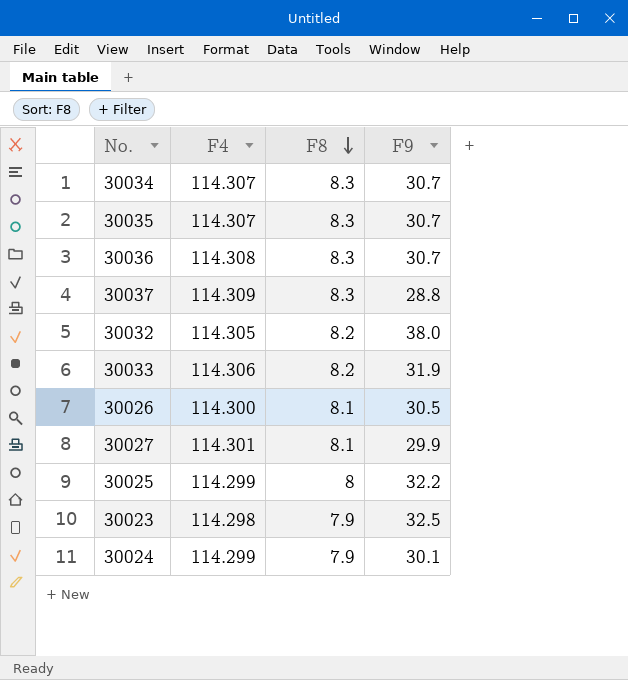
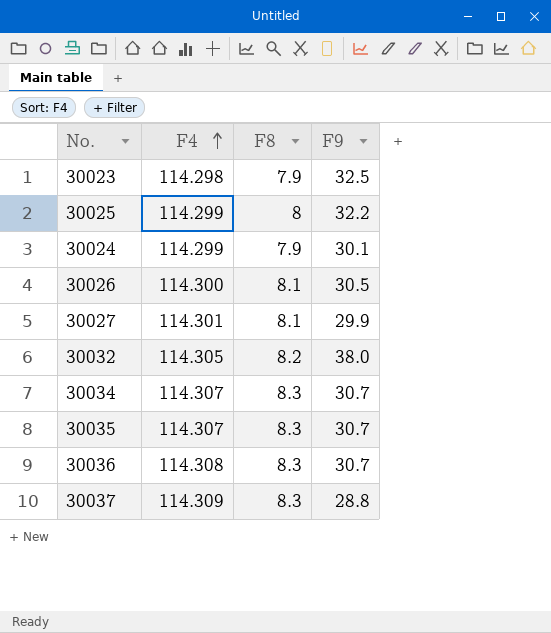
row order: F8 descending -> F4 ascending
row 30033: 114.306 | 8.2 | 31.9 -> none

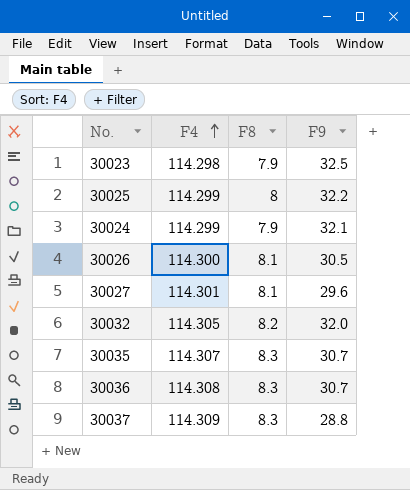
row 30034: 114.307 | 8.3 | 30.7 -> none
30024 | F9: 30.1 -> 32.1
30027 | F9: 29.9 -> 29.6
30032 | F9: 38.0 -> 32.0

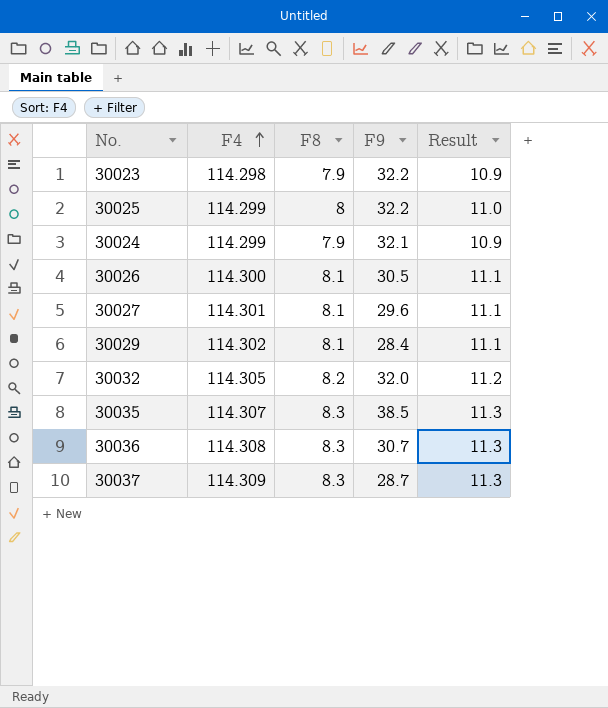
column Result | formula: none -> [F8] + 3
30023 | F9: 32.5 -> 32.2
row 30029: none -> 114.302 | 8.1 | 28.4 | 11.1
30035 | F9: 30.7 -> 38.5
30037 | F9: 28.8 -> 28.7

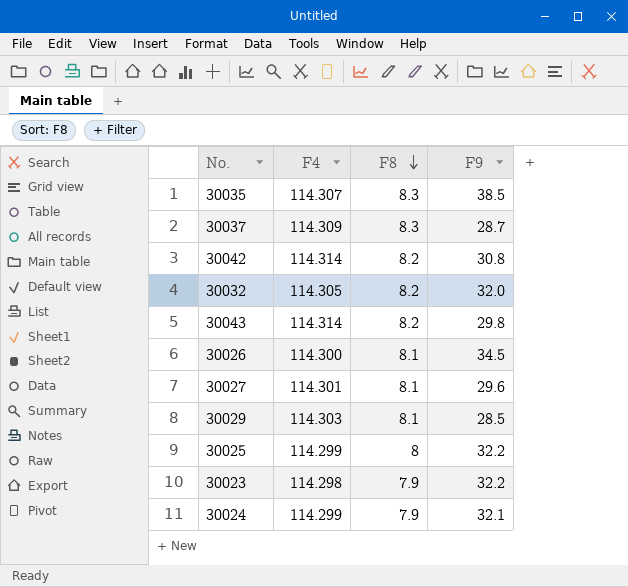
row order: F4 ascending -> F8 descending
column Result | formula: [F8] + 3 -> none
row 30036: 114.308 | 8.3 | 30.7 | 11.3 -> none
row 30042: none -> 114.314 | 8.2 | 30.8
row 30043: none -> 114.314 | 8.2 | 29.8
30026 | F9: 30.5 -> 34.5
30029 | F4: 114.302 -> 114.303
30029 | F9: 28.4 -> 28.5

